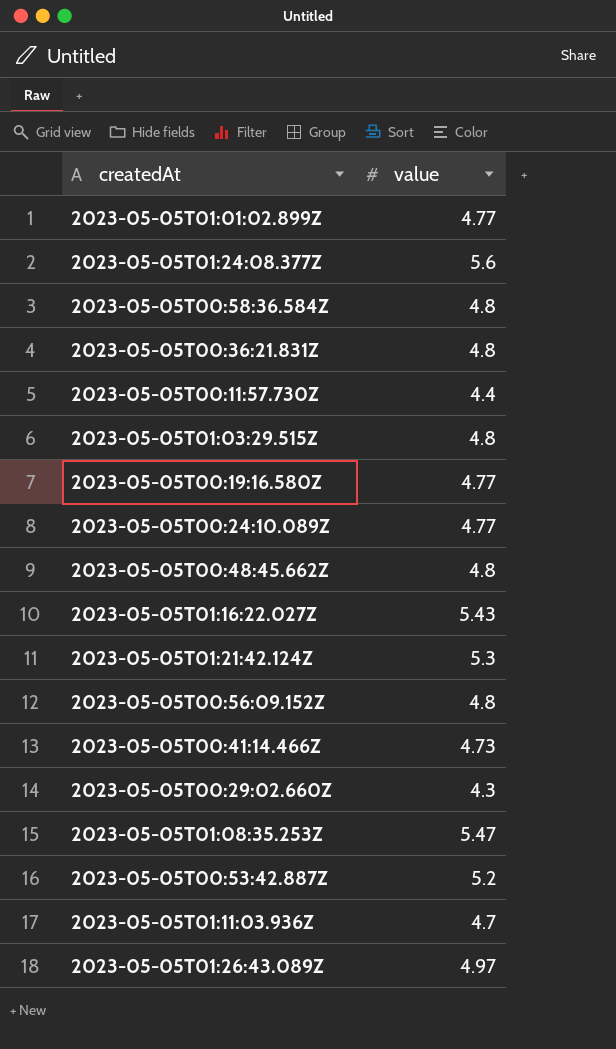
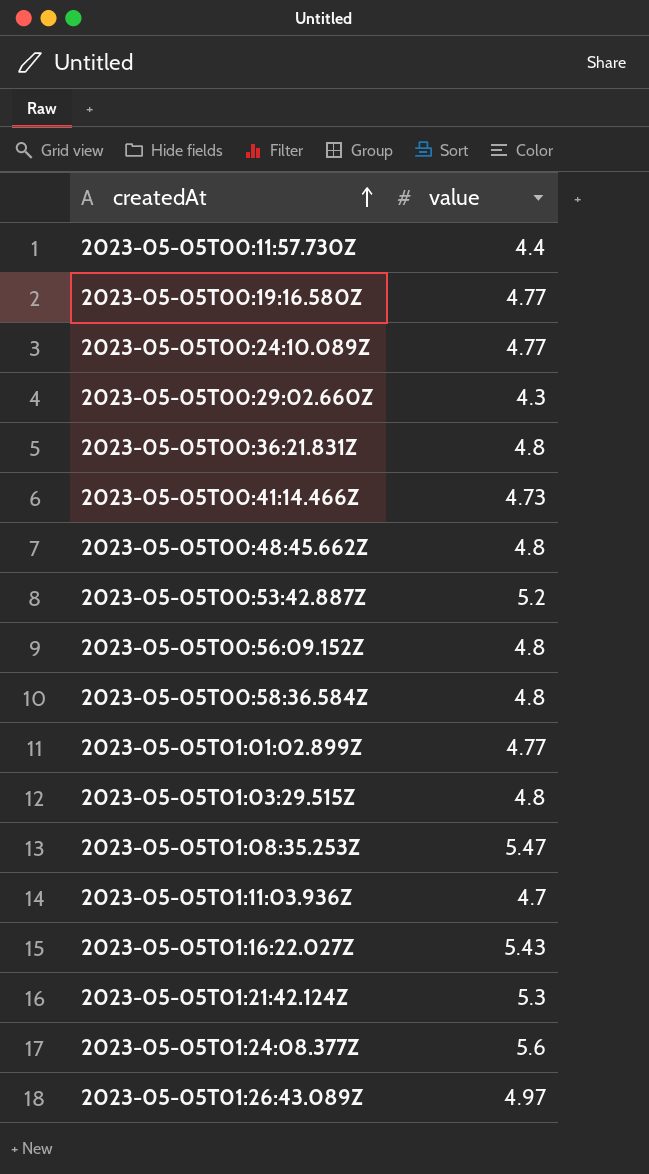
row order: none -> createdAt ascending

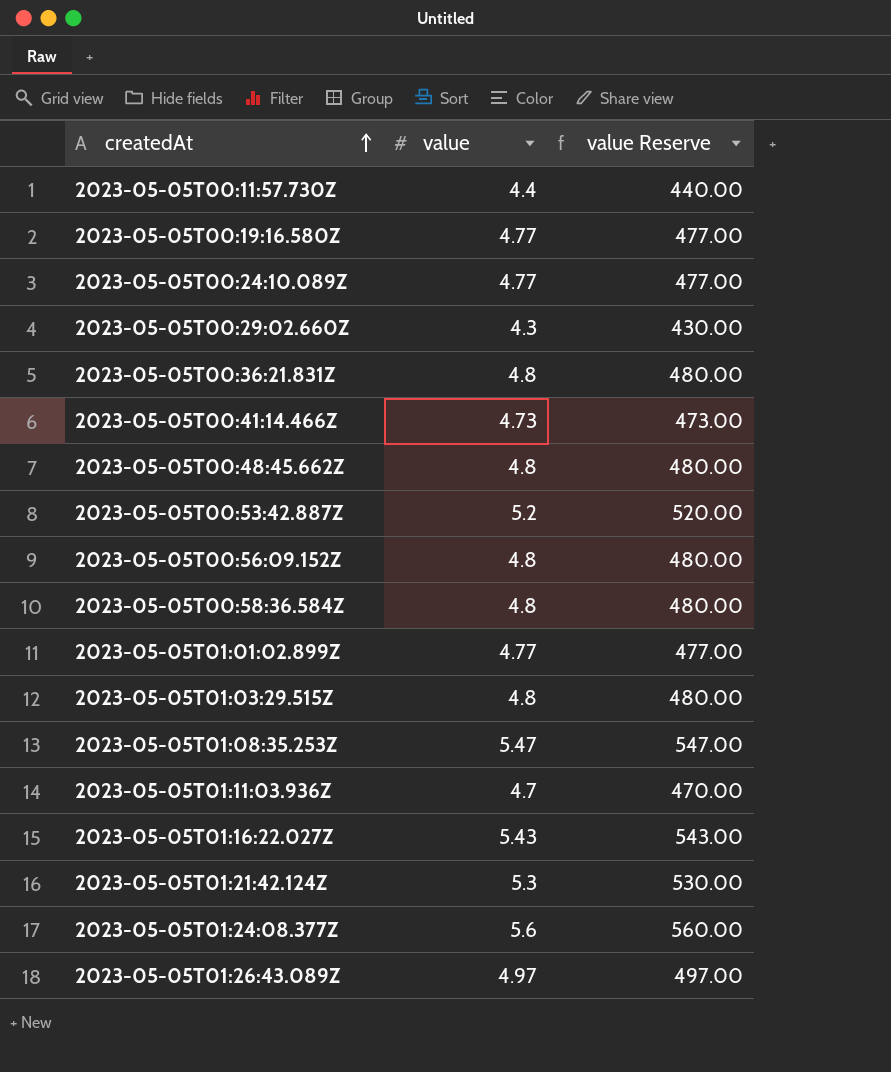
column value Reserve | formula: none -> [value] * 100

